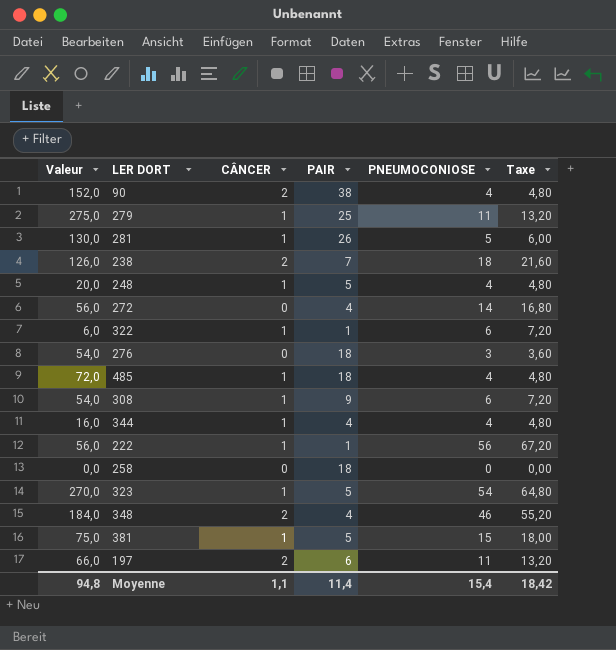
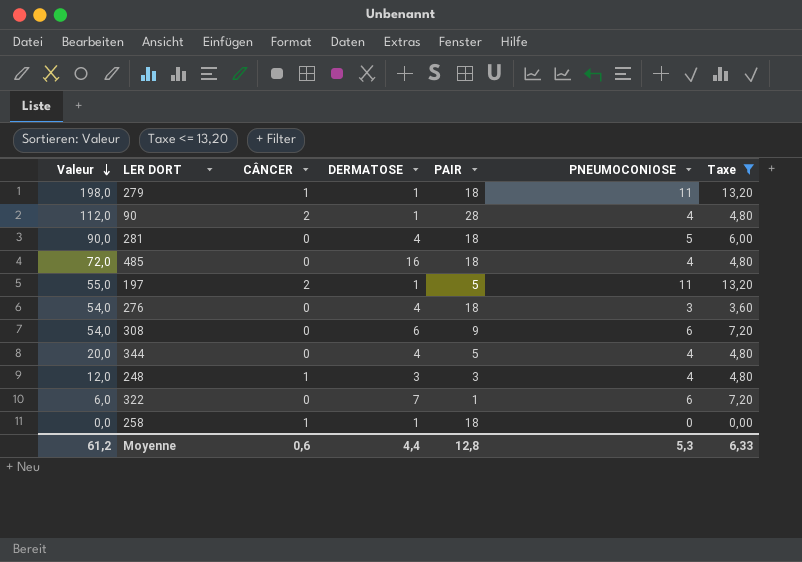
filter: none -> Taxe <= 13,20
row order: none -> Valeur descending
column DERMATOSE | position: none -> 4
279 | Valeur: 275,0 -> 198,0
279 | PAIR: 25 -> 18
90 | Valeur: 152,0 -> 112,0
90 | PAIR: 38 -> 28
281 | Valeur: 130,0 -> 90,0
281 | CÂNCER: 1 -> 0
281 | PAIR: 26 -> 18
485 | CÂNCER: 1 -> 0
197 | Valeur: 66,0 -> 55,0
197 | PAIR: 6 -> 5
308 | CÂNCER: 1 -> 0
344 | Valeur: 16,0 -> 20,0
344 | CÂNCER: 1 -> 0
344 | PAIR: 4 -> 5
248 | Valeur: 20,0 -> 12,0
248 | PAIR: 5 -> 3
322 | CÂNCER: 1 -> 0
258 | CÂNCER: 0 -> 1
Moyenne | Valeur: 94,8 -> 61,2
Moyenne | CÂNCER: 1,1 -> 0,6
Moyenne | PAIR: 11,4 -> 12,8
Moyenne | PNEUMOCONIOSE: 15,4 -> 5,3
Moyenne | Taxe: 18,42 -> 6,33

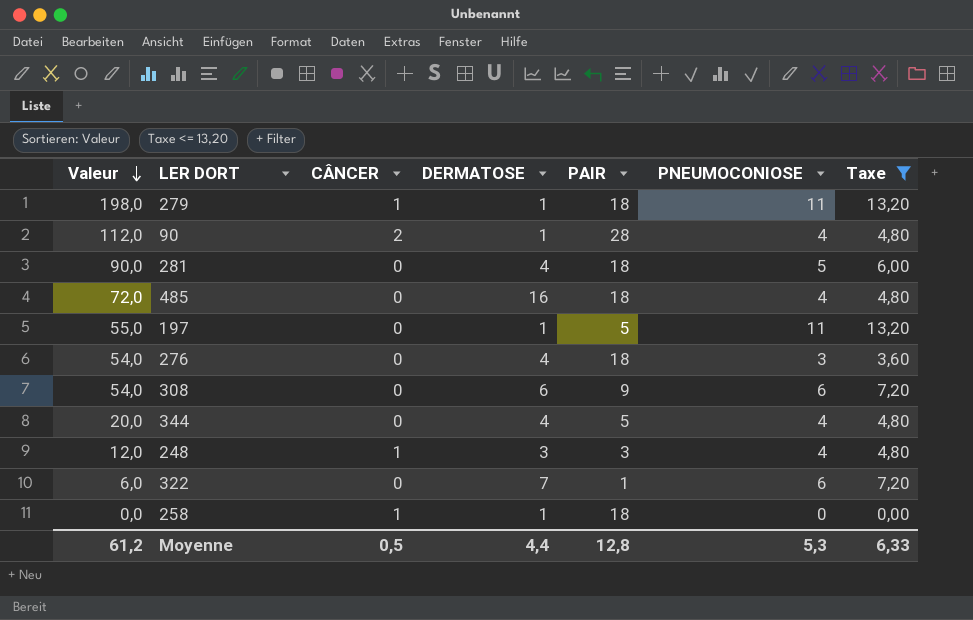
197 | CÂNCER: 2 -> 0
Moyenne | CÂNCER: 0,6 -> 0,5

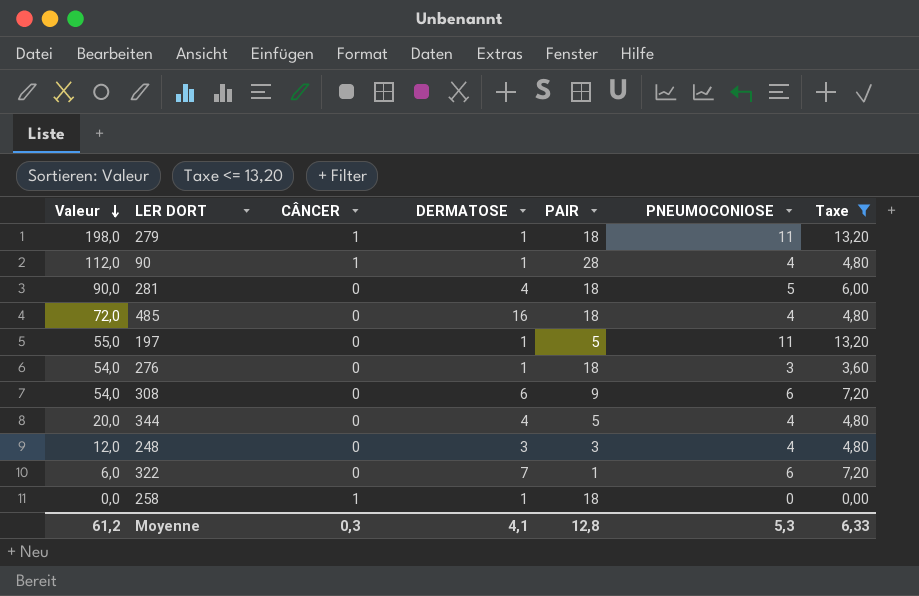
90 | CÂNCER: 2 -> 1
276 | DERMATOSE: 4 -> 1
248 | CÂNCER: 1 -> 0
Moyenne | CÂNCER: 0,5 -> 0,3
Moyenne | DERMATOSE: 4,4 -> 4,1

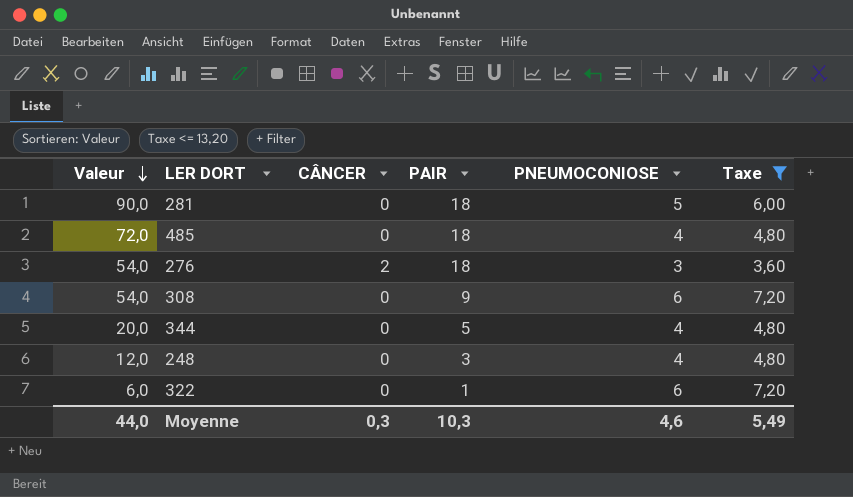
column DERMATOSE | position: 4 -> none
row 279: 198,0 | 1 | 1 | 18 | 11 | 13,20 -> none
row 90: 112,0 | 1 | 1 | 28 | 4 | 4,80 -> none
row 197: 55,0 | 0 | 1 | 5 | 11 | 13,20 -> none
row 258: 0,0 | 1 | 1 | 18 | 0 | 0,00 -> none
276 | CÂNCER: 0 -> 2
Moyenne | Valeur: 61,2 -> 44,0
Moyenne | PAIR: 12,8 -> 10,3
Moyenne | PNEUMOCONIOSE: 5,3 -> 4,6
Moyenne | Taxe: 6,33 -> 5,49

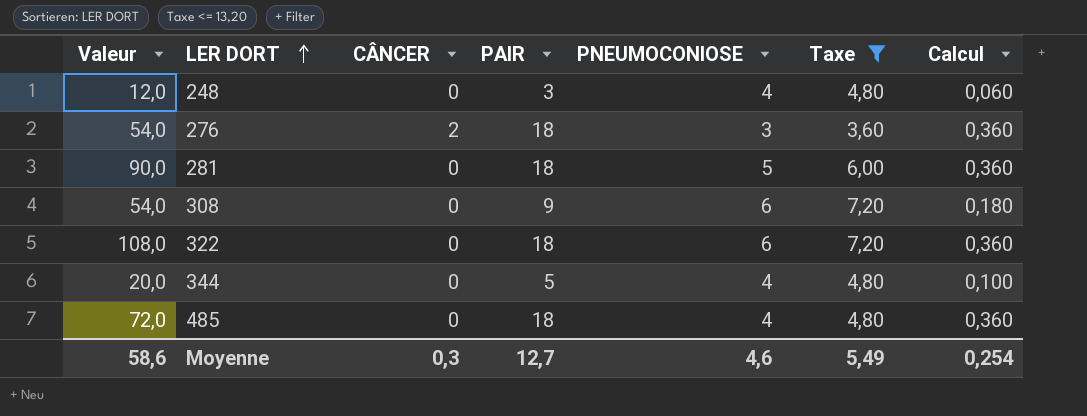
row order: Valeur descending -> LER DORT ascending
column Calcul | formula: none -> [PAIR] * 0,02
322 | Valeur: 6,0 -> 108,0
322 | PAIR: 1 -> 18
Moyenne | Valeur: 44,0 -> 58,6
Moyenne | PAIR: 10,3 -> 12,7

